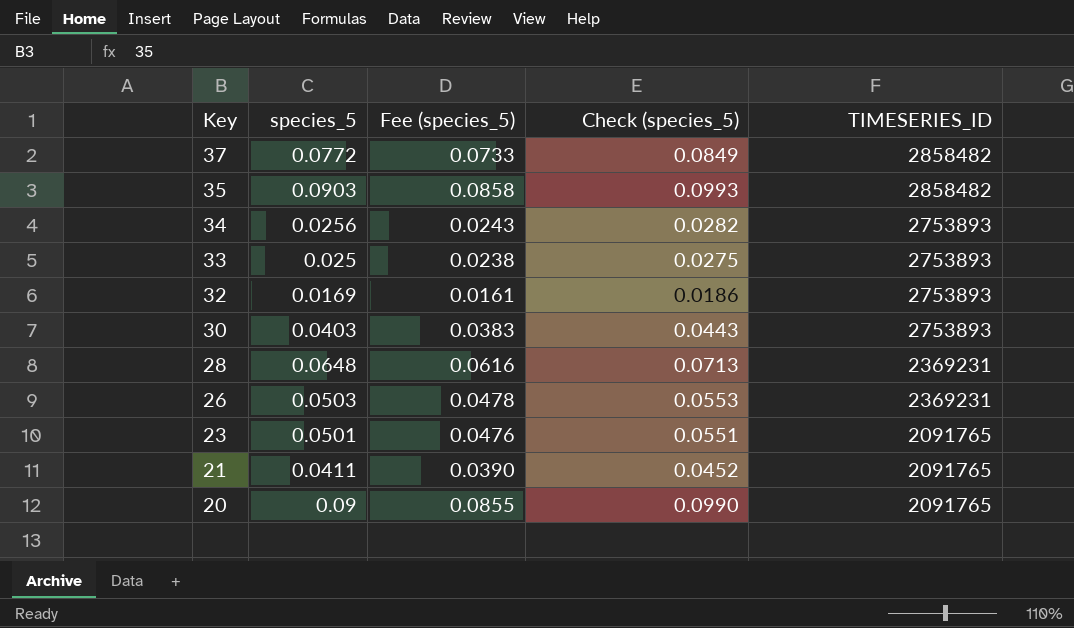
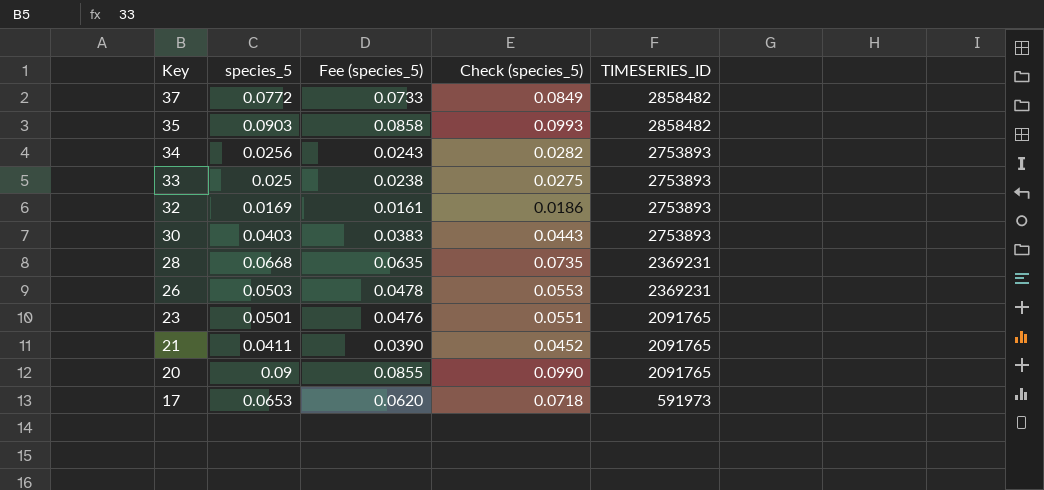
28 | species_5: 0.0648 -> 0.0668
28 | Fee (species_5): 0.0616 -> 0.0635
28 | Check (species_5): 0.0713 -> 0.0735
row 17: none -> 0.0653 | 0.0620 | 0.0718 | 591973

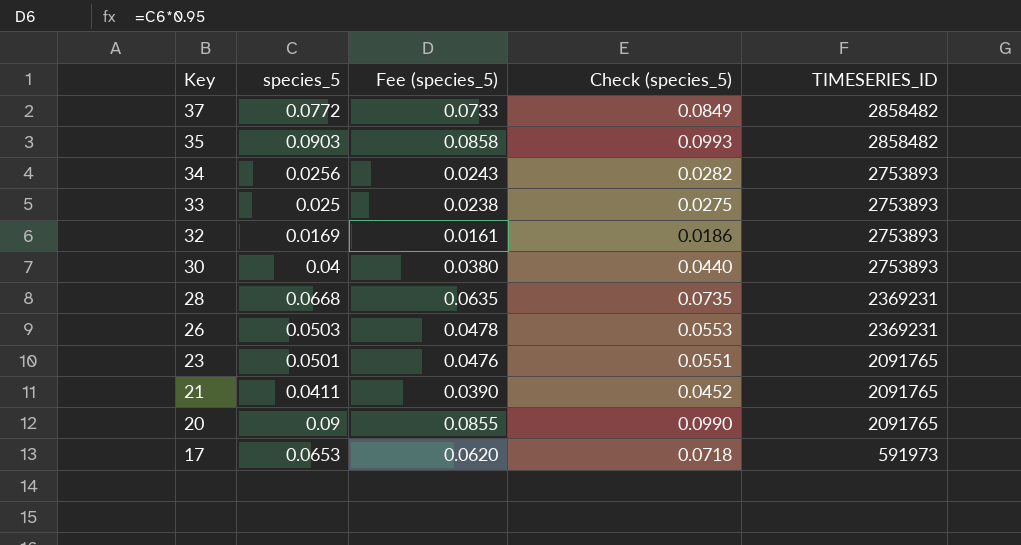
30 | species_5: 0.0403 -> 0.04
30 | Fee (species_5): 0.0383 -> 0.0380
30 | Check (species_5): 0.0443 -> 0.0440

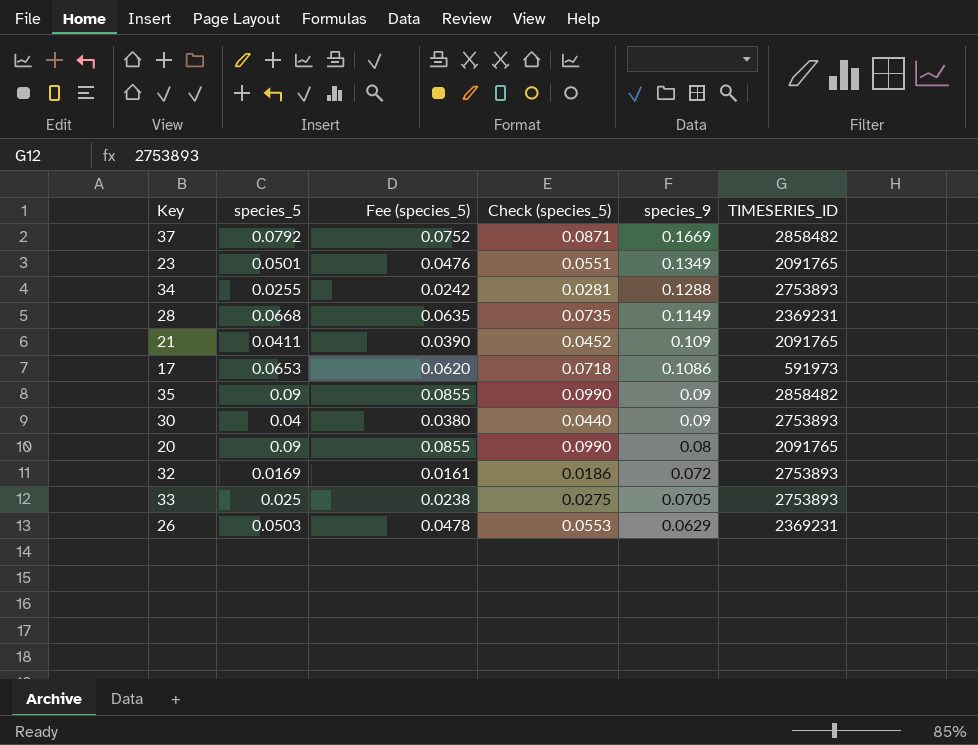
row order: Key descending -> species_9 descending
column species_9 | position: none -> 5
37 | species_5: 0.0772 -> 0.0792
37 | Fee (species_5): 0.0733 -> 0.0752
37 | Check (species_5): 0.0849 -> 0.0871
34 | species_5: 0.0256 -> 0.0255
34 | Fee (species_5): 0.0243 -> 0.0242
34 | Check (species_5): 0.0282 -> 0.0281
35 | species_5: 0.0903 -> 0.09
35 | Fee (species_5): 0.0858 -> 0.0855
35 | Check (species_5): 0.0993 -> 0.0990

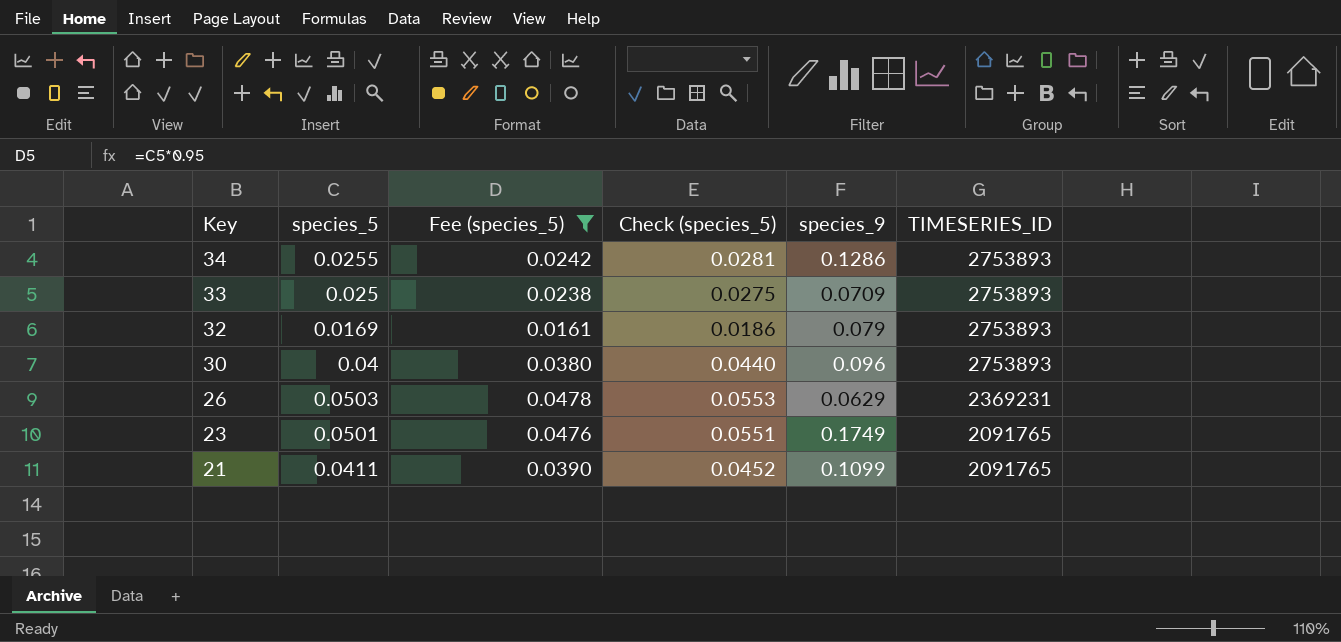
filter: none -> Fee (species_5) <= 0.0478
row order: species_9 descending -> Key descending
34 | species_9: 0.1288 -> 0.1286
33 | species_9: 0.0705 -> 0.0709
32 | species_9: 0.072 -> 0.079
30 | species_9: 0.09 -> 0.096
23 | species_9: 0.1349 -> 0.1749
21 | species_9: 0.109 -> 0.1099

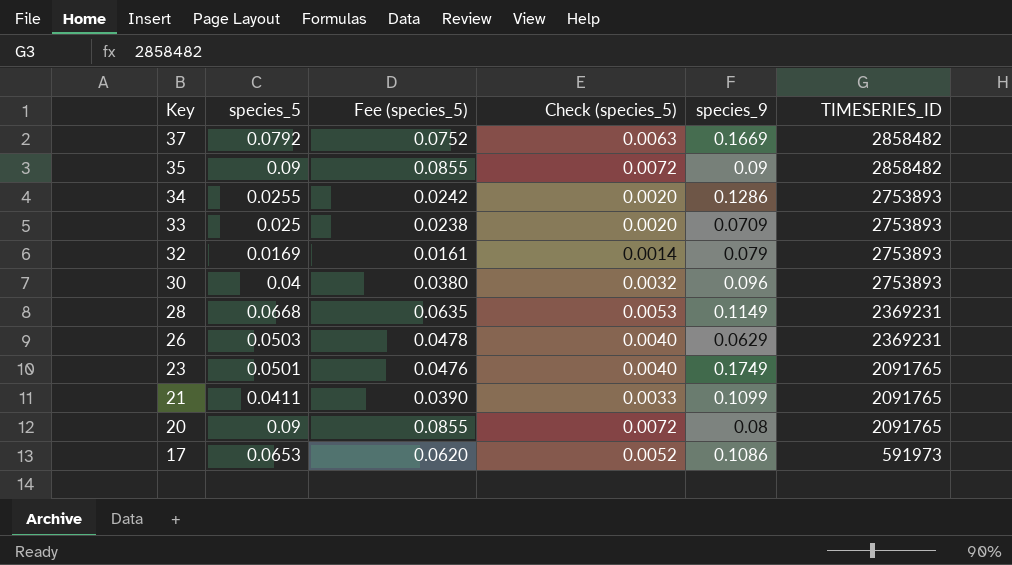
filter: Fee (species_5) <= 0.0478 -> none
column Check (species_5) | formula: [species_5] * 1.1 -> [species_5] * 0.08

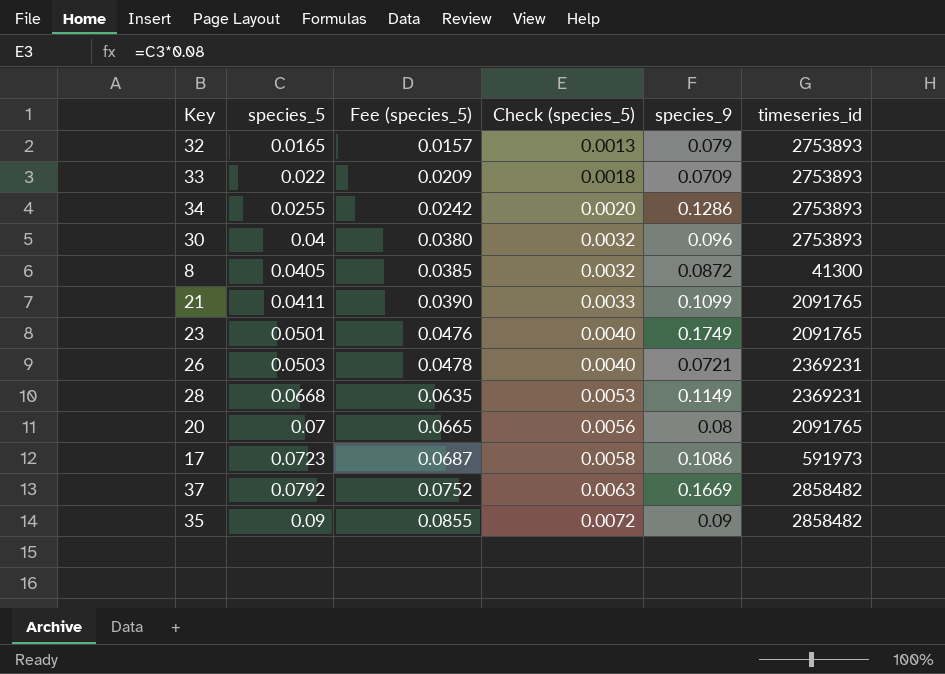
row order: Key descending -> species_5 ascending
column name: TIMESERIES_ID -> timeseries_id
32 | species_5: 0.0169 -> 0.0165
32 | Fee (species_5): 0.0161 -> 0.0157
32 | Check (species_5): 0.0014 -> 0.0013
33 | species_5: 0.025 -> 0.022
33 | Fee (species_5): 0.0238 -> 0.0209
33 | Check (species_5): 0.0020 -> 0.0018
row 8: none -> 0.0405 | 0.0385 | 0.0032 | 0.0872 | 41300
26 | species_9: 0.0629 -> 0.0721
20 | species_5: 0.09 -> 0.07
20 | Fee (species_5): 0.0855 -> 0.0665
20 | Check (species_5): 0.0072 -> 0.0056
17 | species_5: 0.0653 -> 0.0723
17 | Fee (species_5): 0.0620 -> 0.0687
17 | Check (species_5): 0.0052 -> 0.0058

